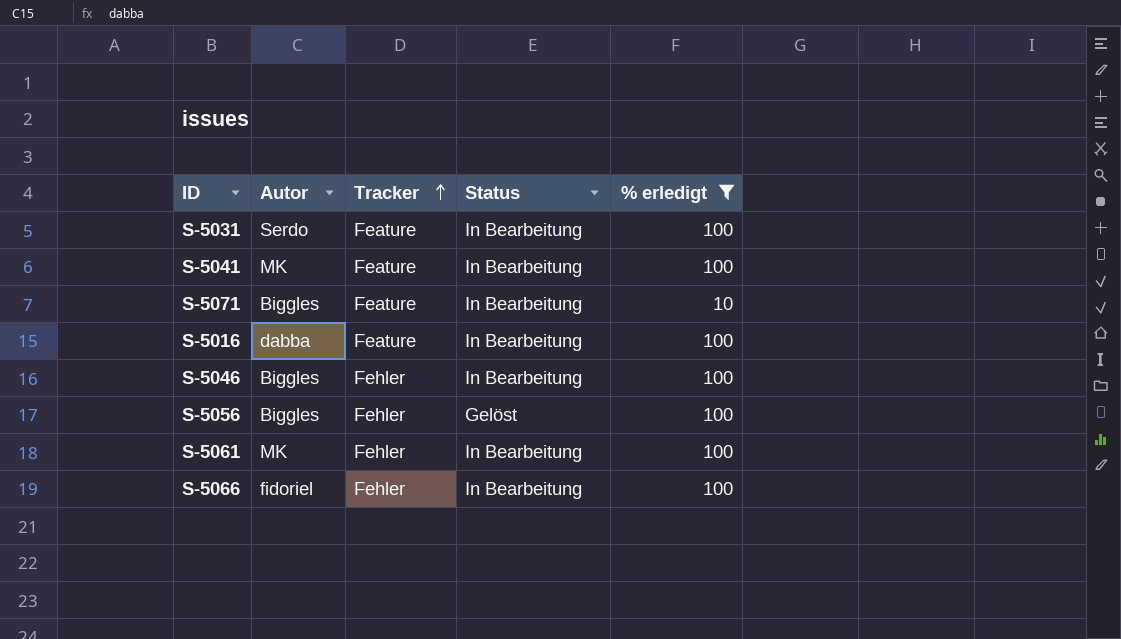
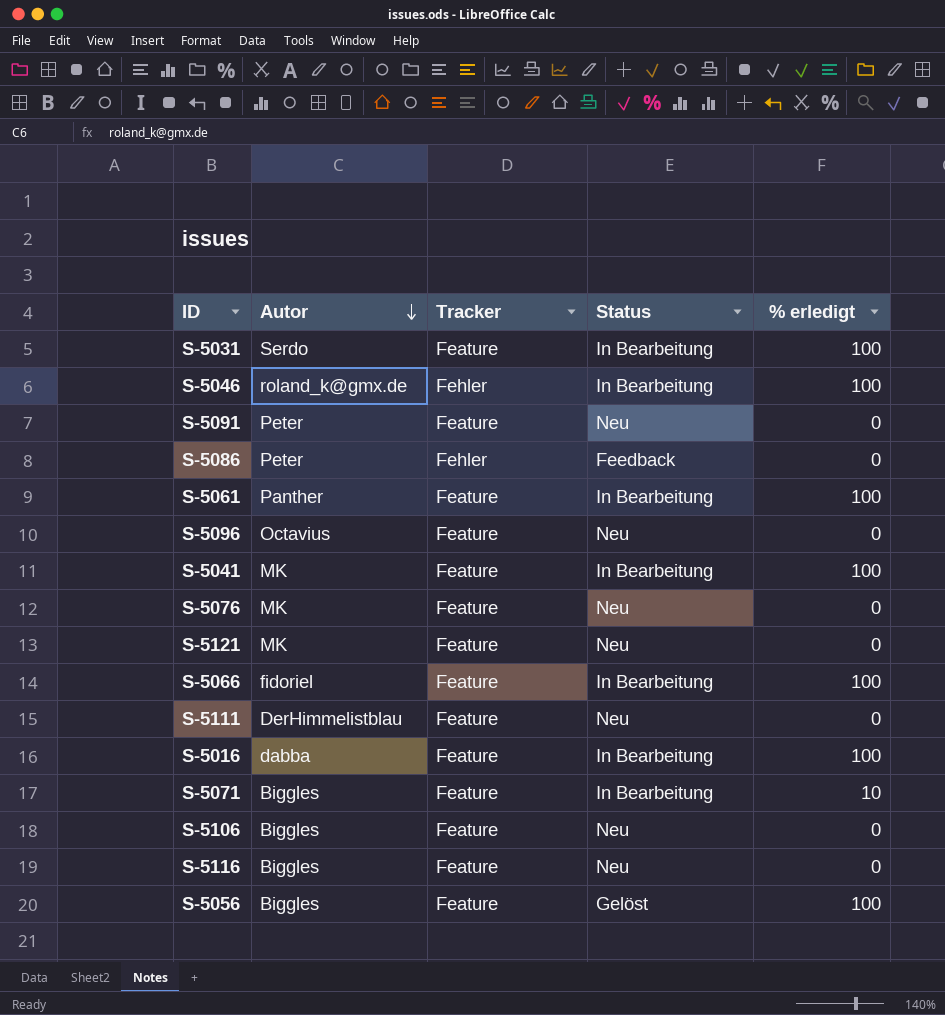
filter: % erledigt != 0 -> none
row order: Tracker ascending -> Autor descending
S-5046 | Autor: Biggles -> roland_k@gmx.de
S-5061 | Autor: MK -> Panther
S-5061 | Tracker: Fehler -> Feature
S-5066 | Tracker: Fehler -> Feature
S-5056 | Tracker: Fehler -> Feature

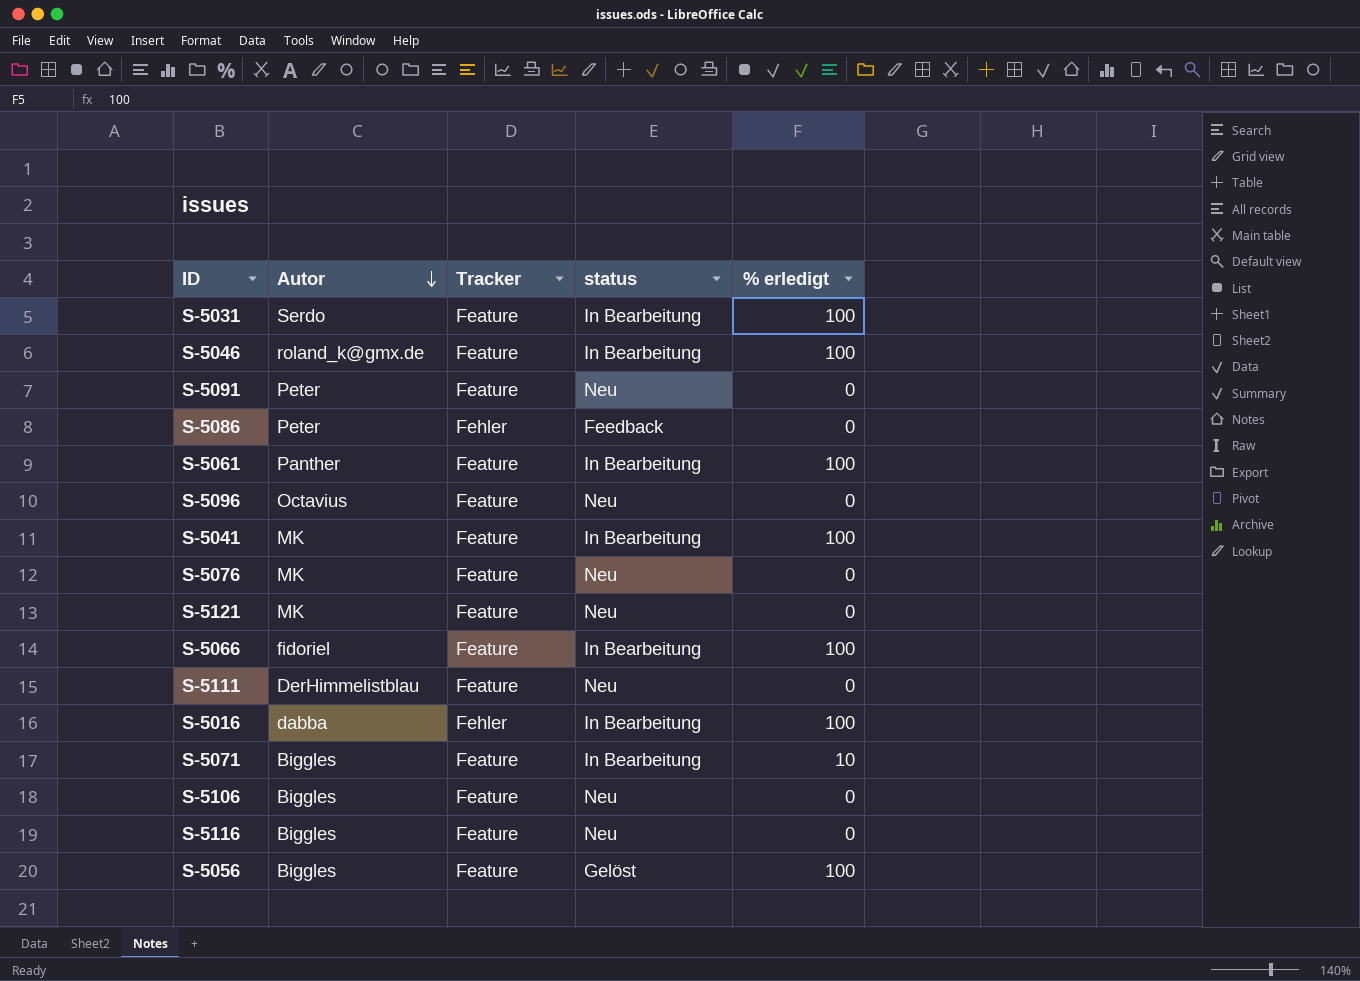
column name: Status -> status
S-5046 | Tracker: Fehler -> Feature
S-5016 | Tracker: Feature -> Fehler

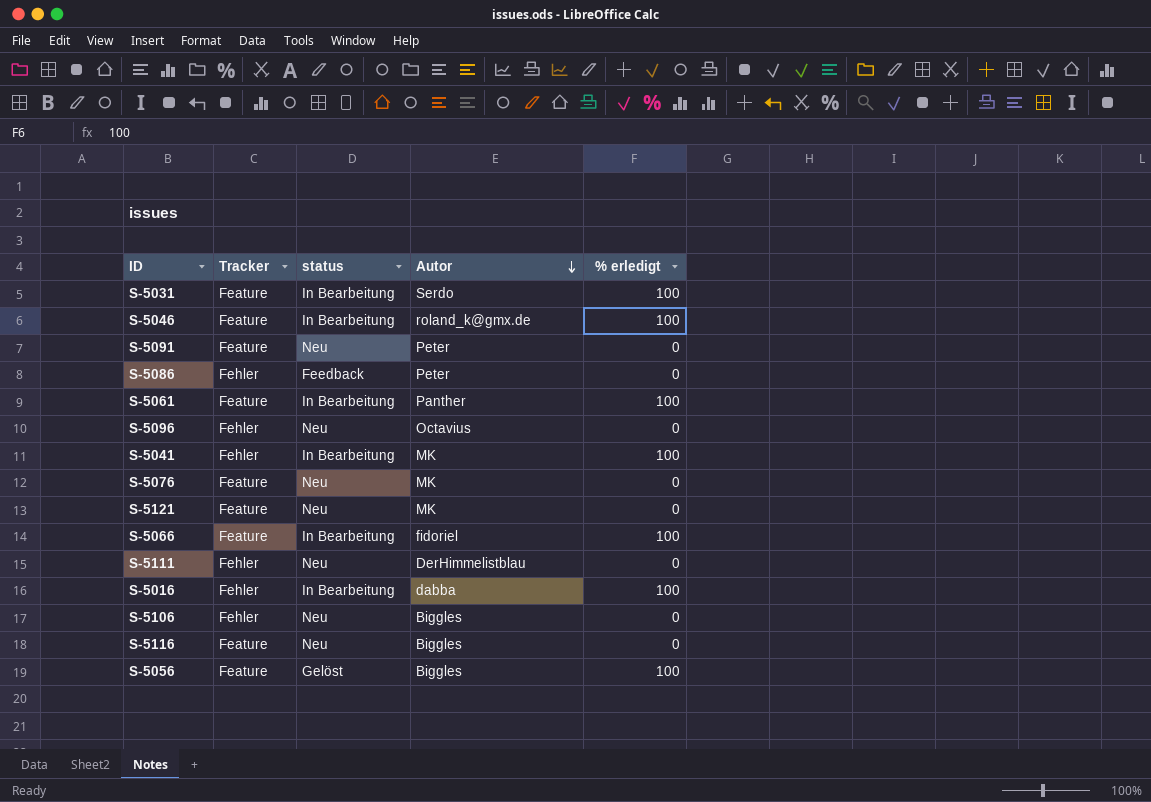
column Autor | position: 2 -> 4
row S-5071: Biggles | Feature | In Bearbeitung | 10 -> none
S-5096 | Tracker: Feature -> Fehler
S-5041 | Tracker: Feature -> Fehler
S-5111 | Tracker: Feature -> Fehler
S-5106 | Tracker: Feature -> Fehler

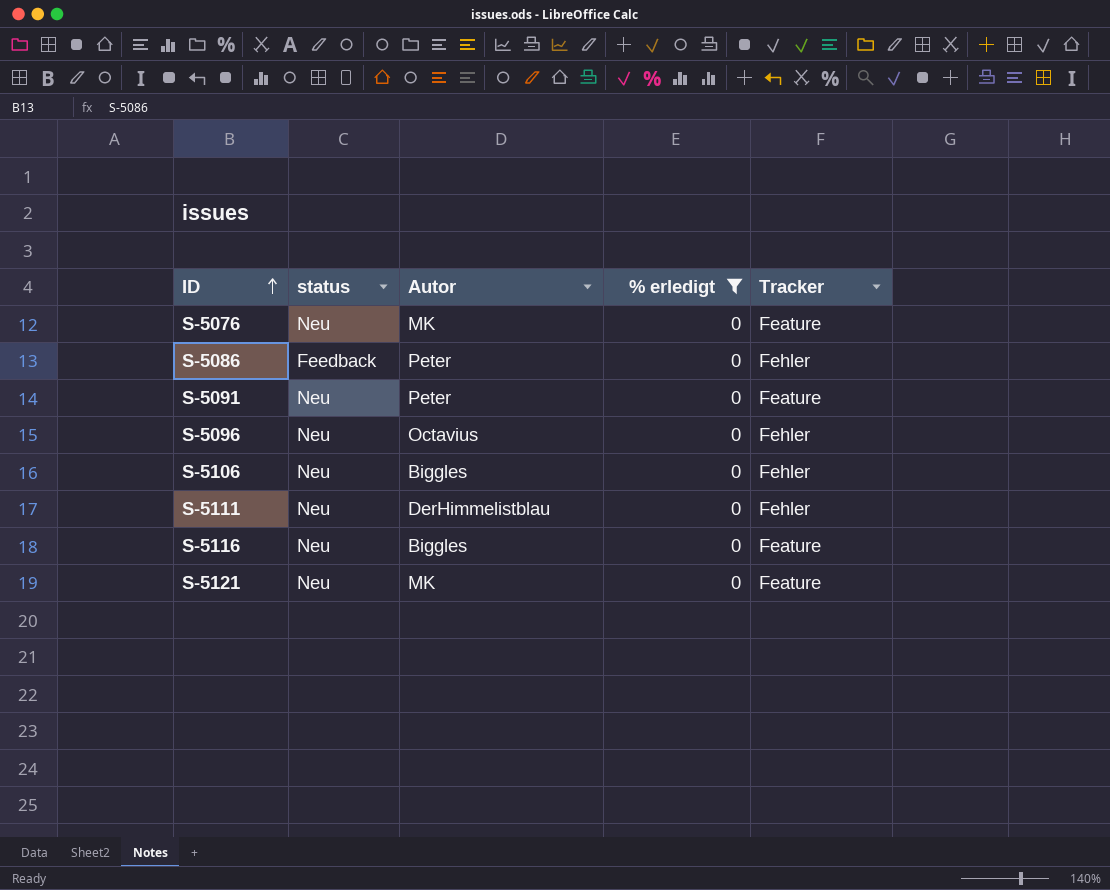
filter: none -> % erledigt = 0
row order: Autor descending -> ID ascending
column Tracker | position: 2 -> 5

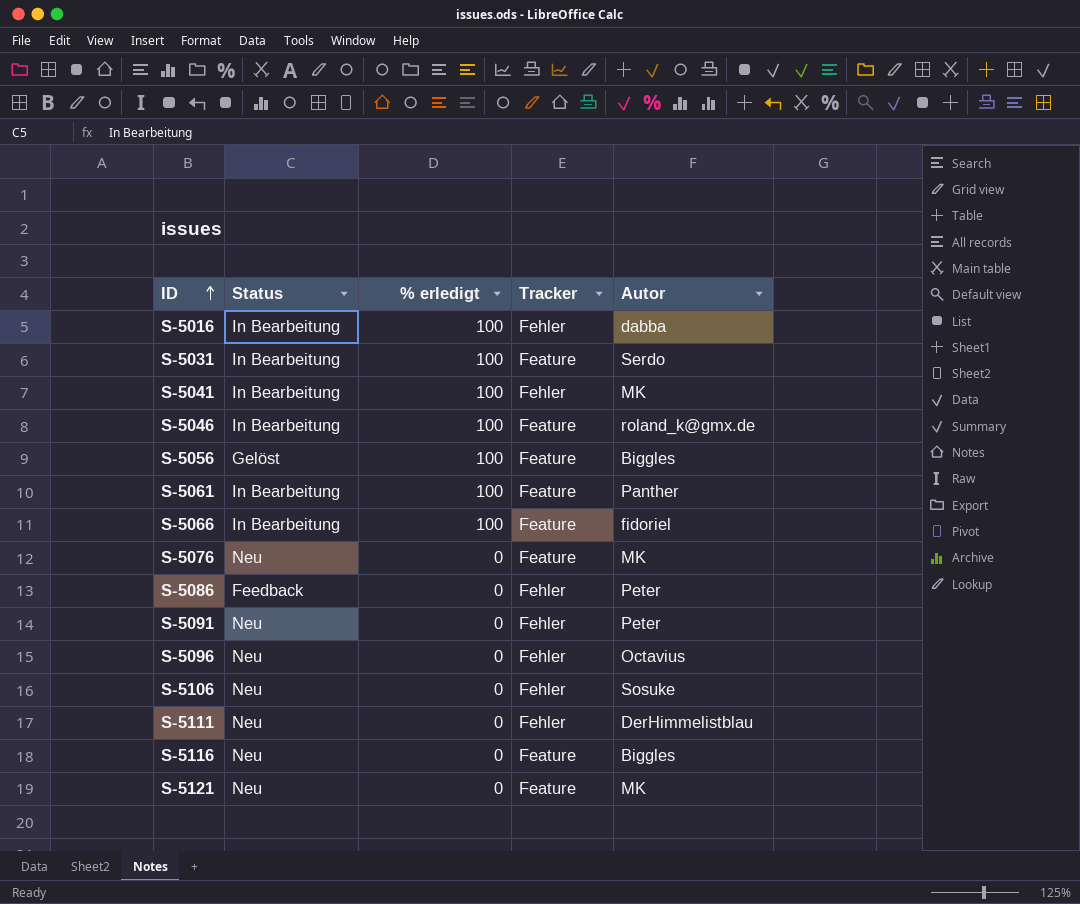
filter: % erledigt = 0 -> none
column name: status -> Status
column Autor | position: 3 -> 5
S-5091 | Tracker: Feature -> Fehler
S-5106 | Autor: Biggles -> Sosuke

